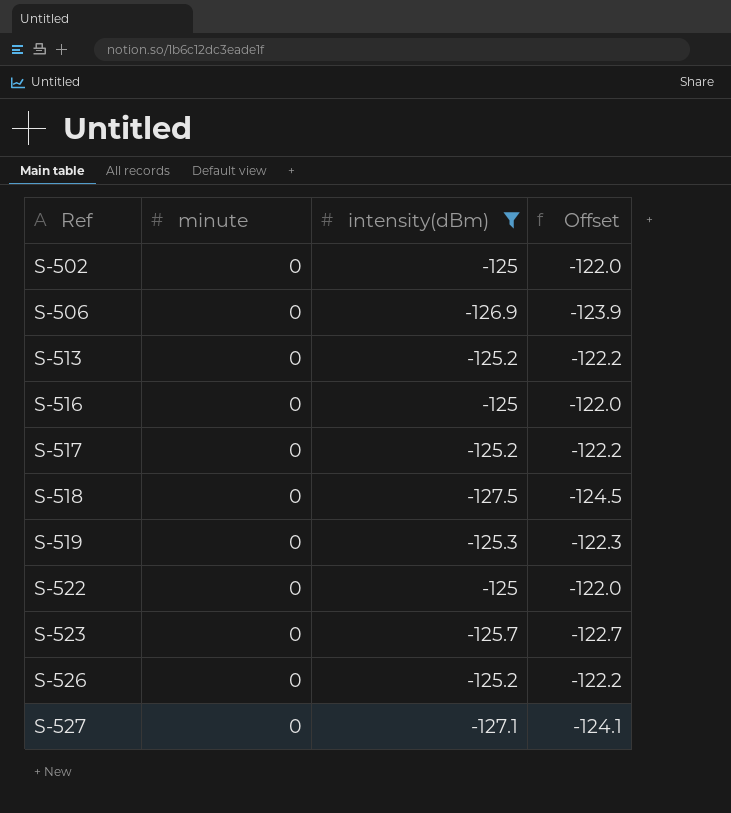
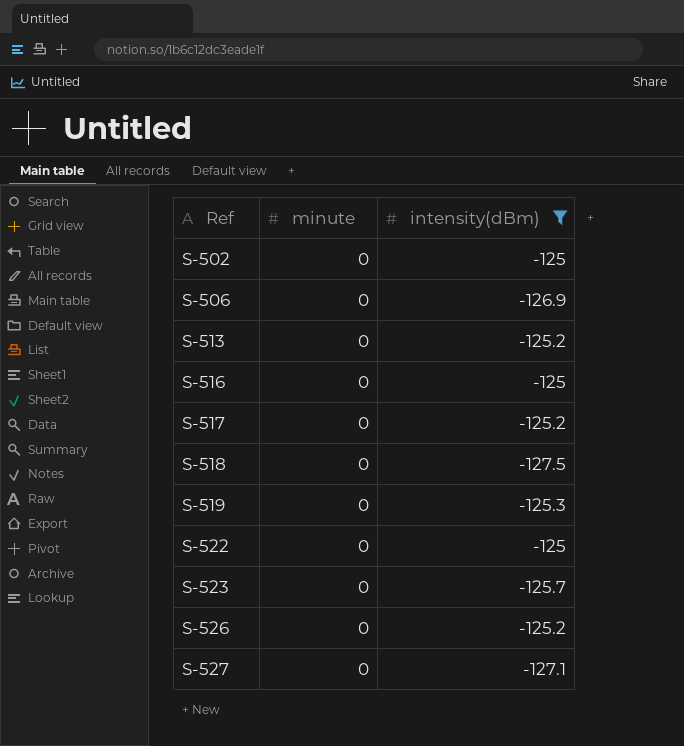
column Offset | formula: [intensity(dBm)] + 3 -> none

